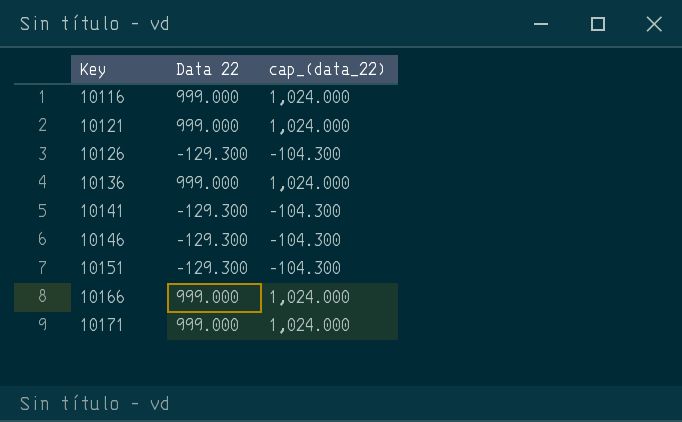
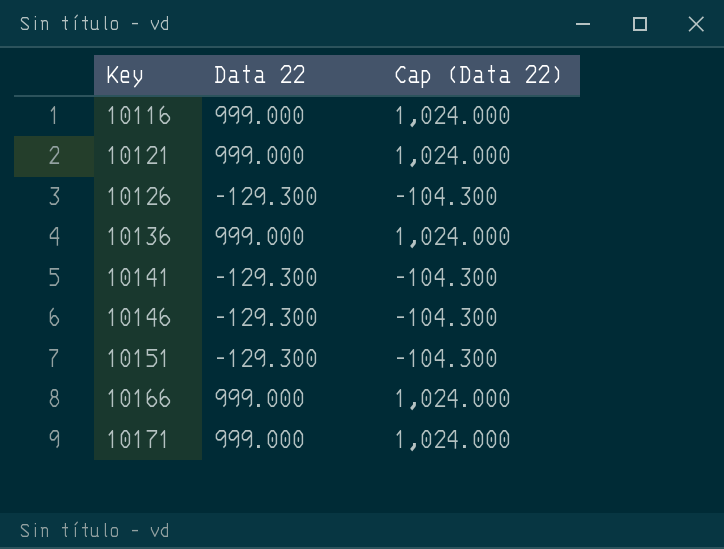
column name: cap_(data_22) -> Cap (Data 22)

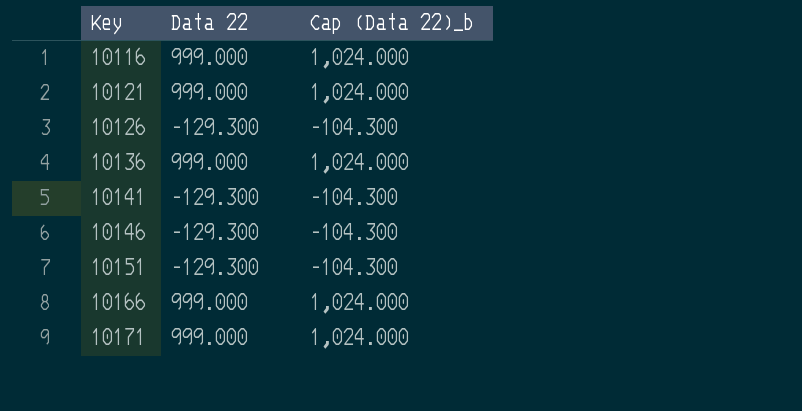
column name: Cap (Data 22) -> Cap (Data 22)_b

